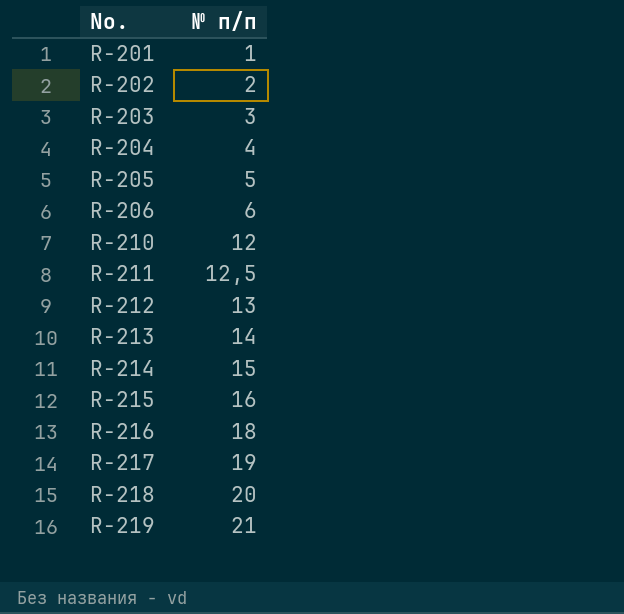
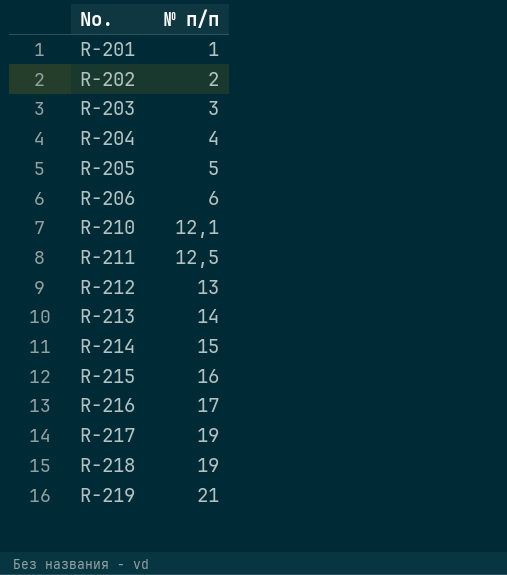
R-210 | № п/п: 12 -> 12,1
R-216 | № п/п: 18 -> 17
R-218 | № п/п: 20 -> 19

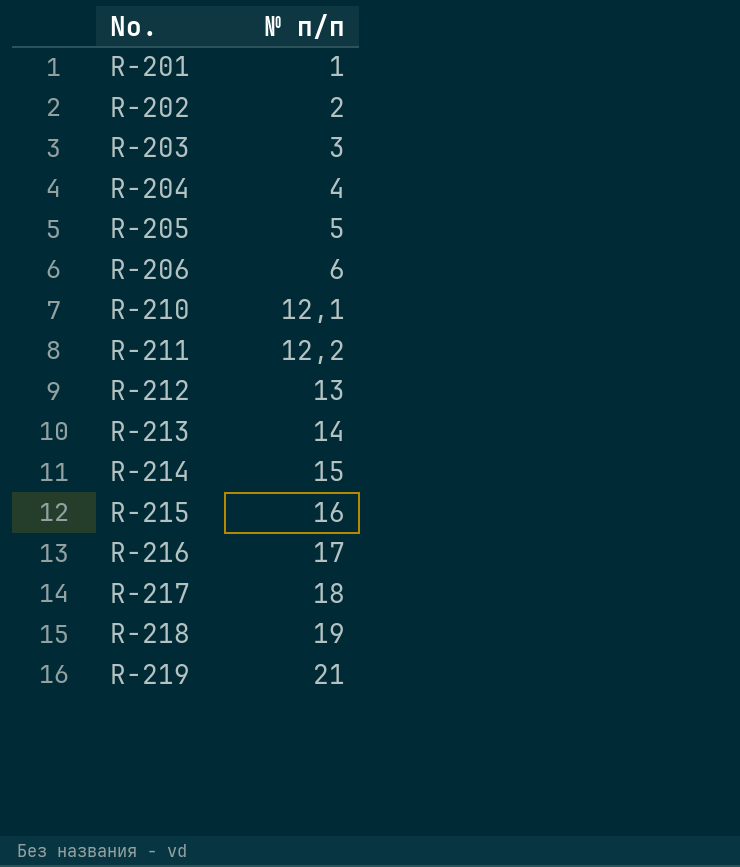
R-211 | № п/п: 12,5 -> 12,2
R-217 | № п/п: 19 -> 18

